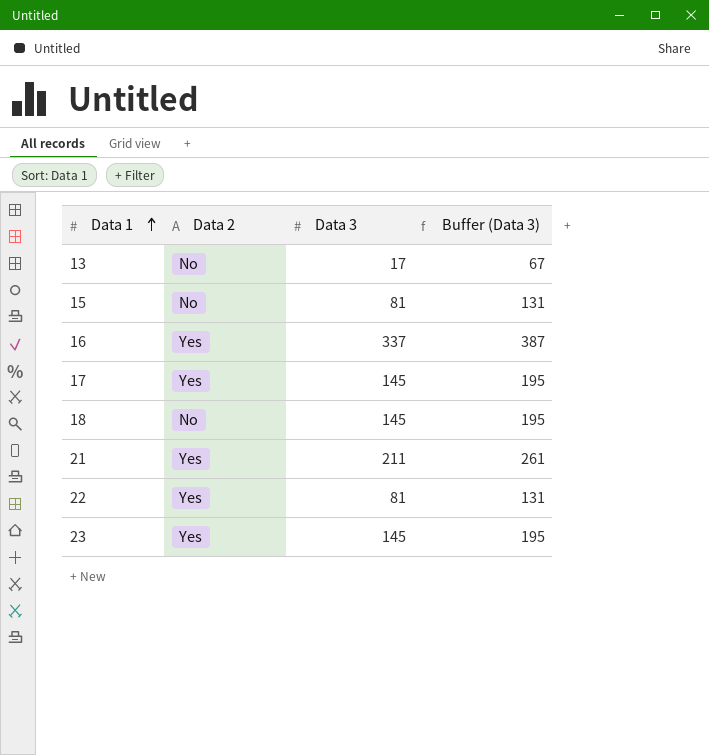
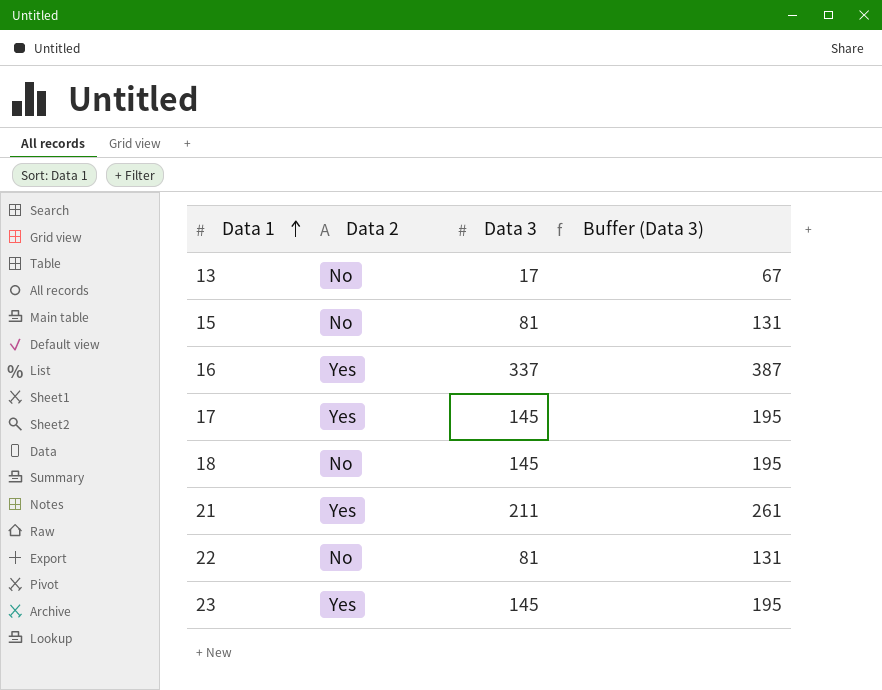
22 | Data 2: Yes -> No

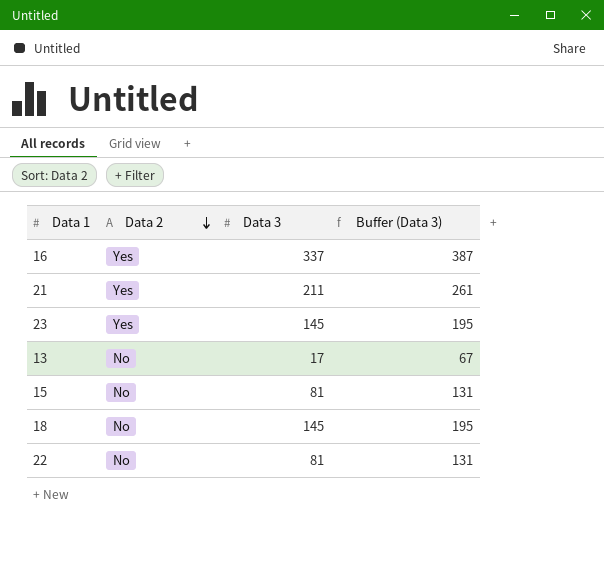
row order: Data 1 ascending -> Data 2 descending
row 17: Yes | 145 | 195 -> none

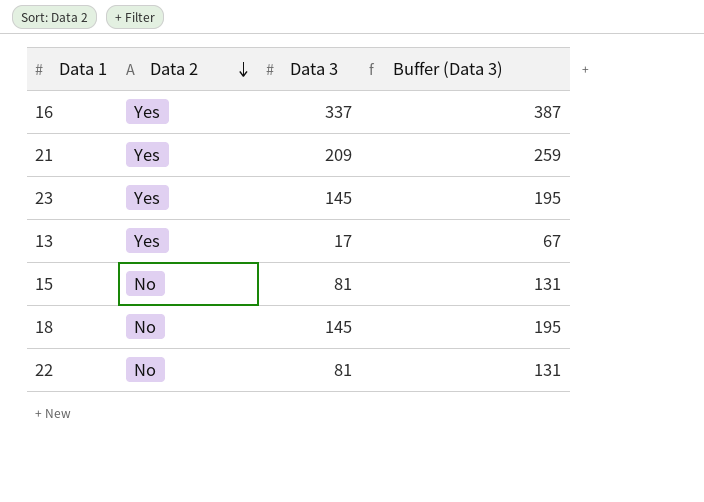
21 | Data 3: 211 -> 209
21 | Buffer (Data 3): 261 -> 259
13 | Data 2: No -> Yes

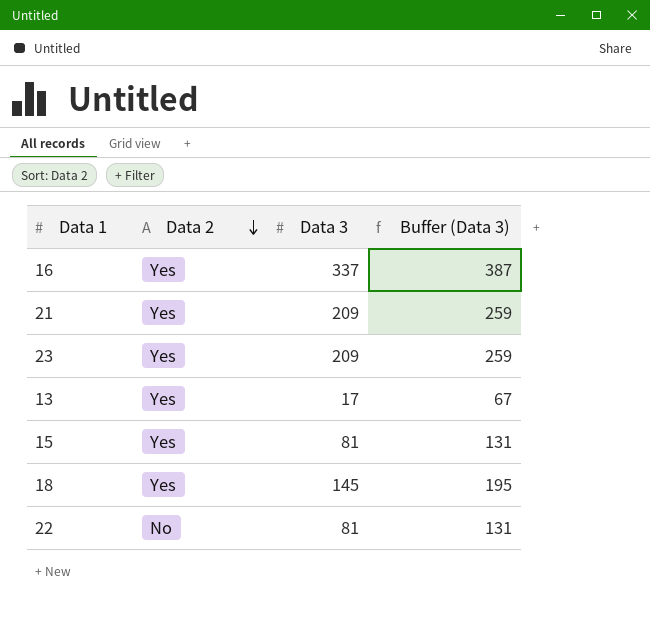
23 | Data 3: 145 -> 209
23 | Buffer (Data 3): 195 -> 259
15 | Data 2: No -> Yes
18 | Data 2: No -> Yes

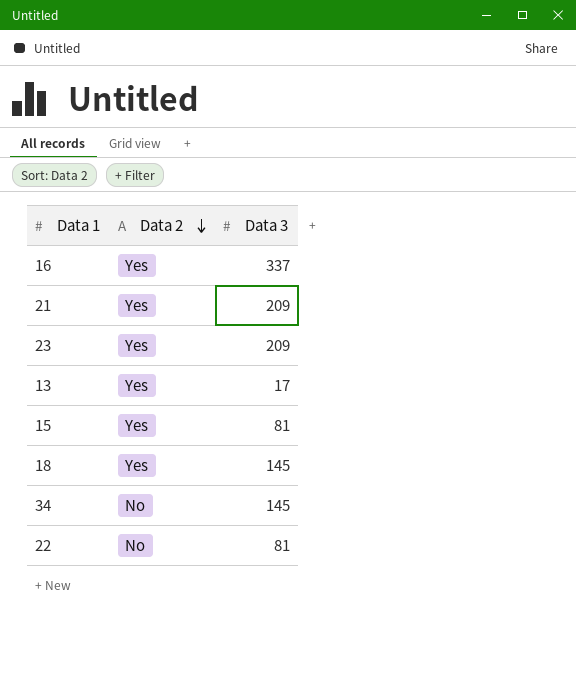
column Buffer (Data 3) | formula: [Data 3] + 50 -> none
row 34: none -> No | 145

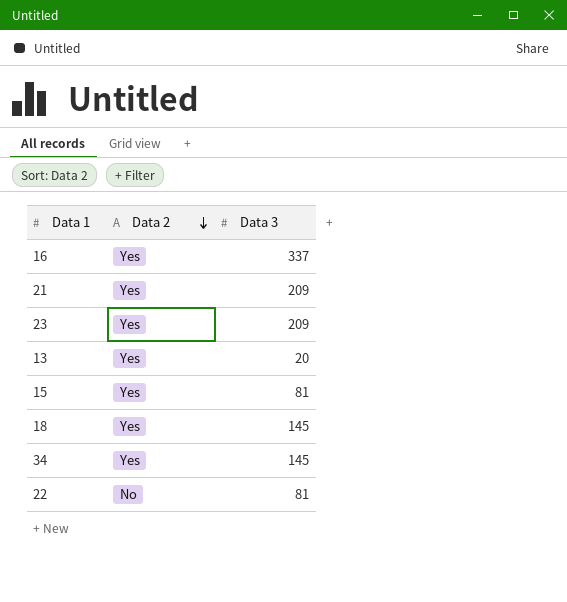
13 | Data 3: 17 -> 20
34 | Data 2: No -> Yes

